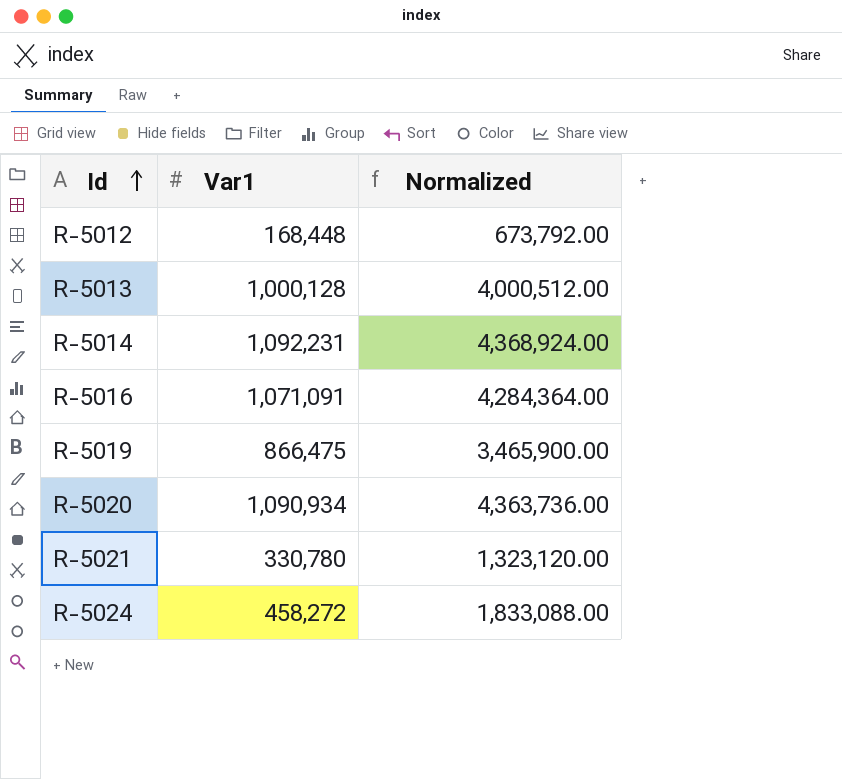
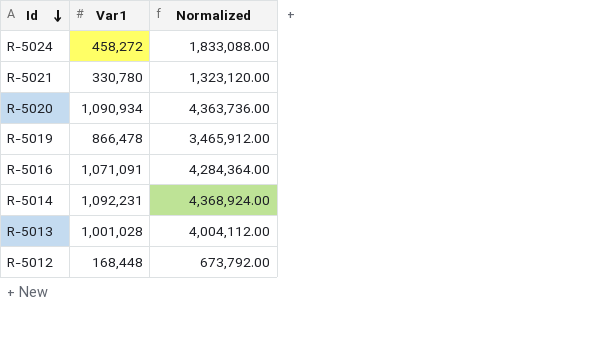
row order: Id ascending -> Id descending
R-5019 | Var1: 866,475 -> 866,478
R-5019 | Normalized: 3,465,900.00 -> 3,465,912.00
R-5013 | Var1: 1,000,128 -> 1,001,028
R-5013 | Normalized: 4,000,512.00 -> 4,004,112.00

